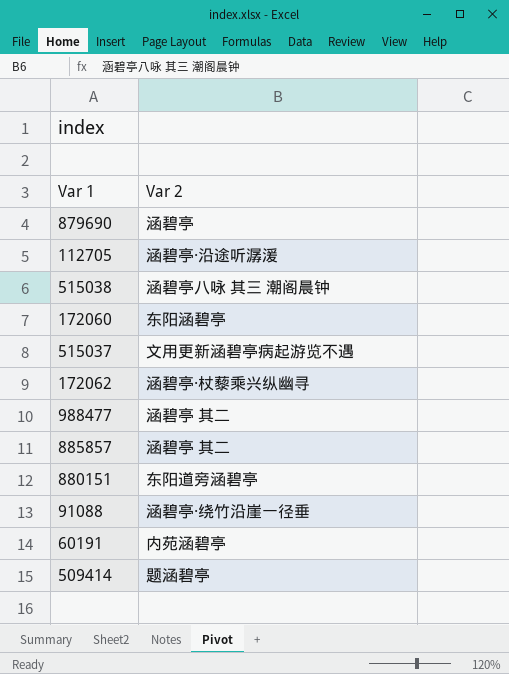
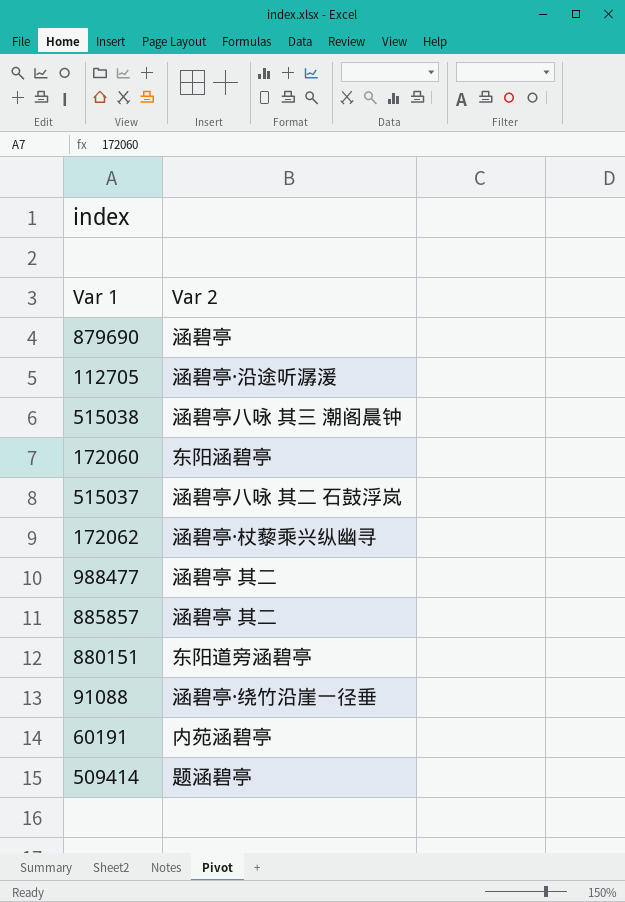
515037 | Var 2: 文用更新涵碧亭病起游览不遇 -> 涵碧亭八咏 其二 石鼓浮岚

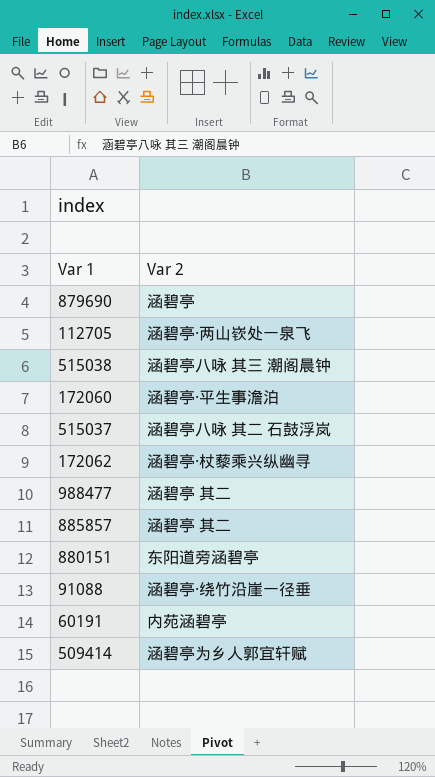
112705 | Var 2: 涵碧亭·沿途听潺湲 -> 涵碧亭·两山嵚处一泉飞
172060 | Var 2: 东阳涵碧亭 -> 涵碧亭·平生事澹泊
509414 | Var 2: 题涵碧亭 -> 涵碧亭为乡人郭宜轩赋

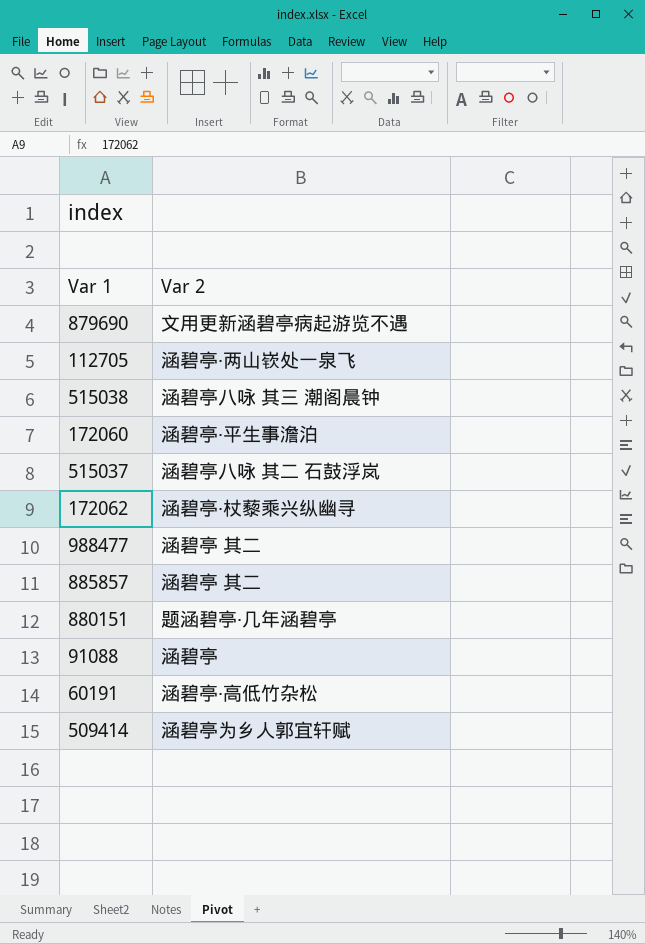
879690 | Var 2: 涵碧亭 -> 文用更新涵碧亭病起游览不遇
880151 | Var 2: 东阳道旁涵碧亭 -> 题涵碧亭·几年涵碧亭
91088 | Var 2: 涵碧亭·绕竹沿崖一径垂 -> 涵碧亭
60191 | Var 2: 内苑涵碧亭 -> 涵碧亭·高低竹杂松

